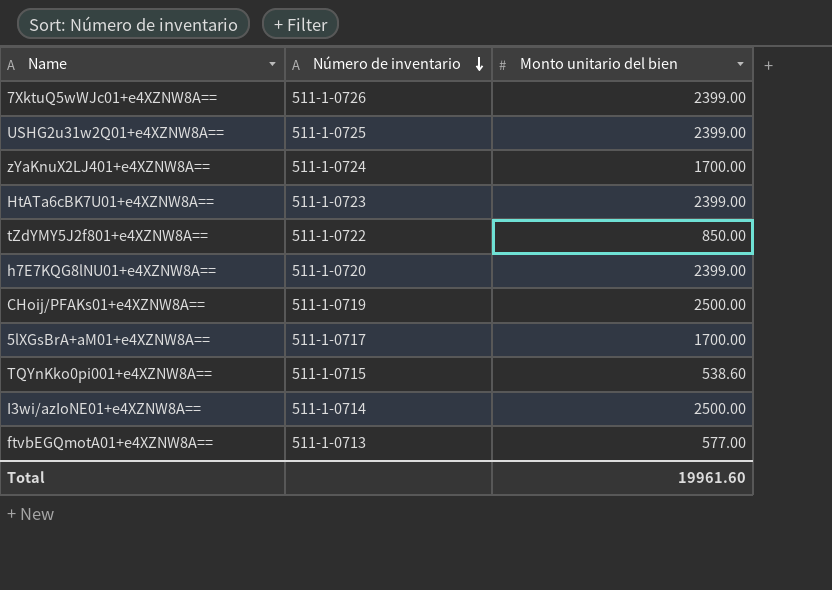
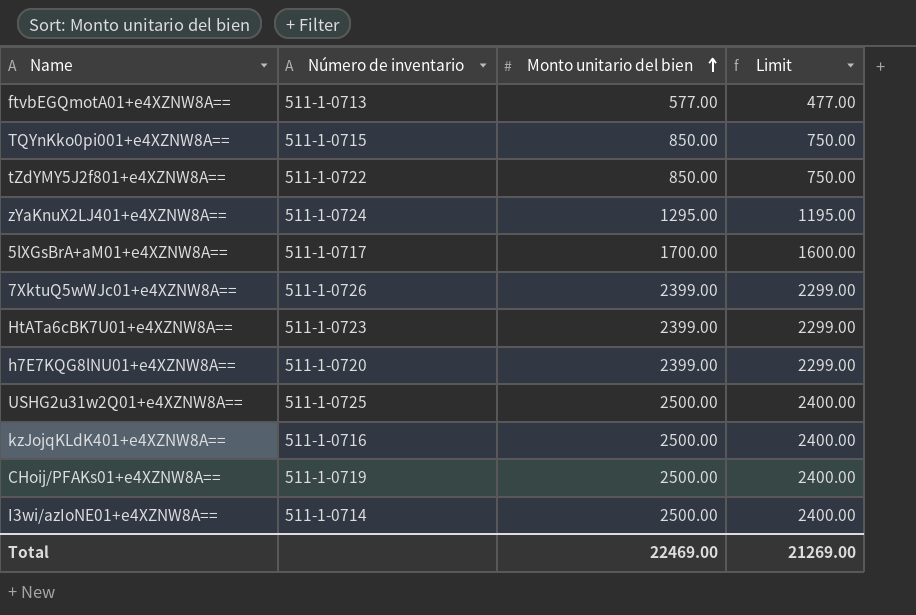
row order: Número de inventario descending -> Monto unitario del bien ascending
column Limit | formula: none -> [Monto unitario del bien] - 100
TQYnKko0pi001+e4XZNW8A== | Monto unitario del bien: 538.60 -> 850.00
zYaKnuX2LJ401+e4XZNW8A== | Monto unitario del bien: 1700.00 -> 1295.00
USHG2u31w2Q01+e4XZNW8A== | Monto unitario del bien: 2399.00 -> 2500.00
row kzJojqKLdK401+e4XZNW8A==: none -> 511-1-0716 | 2500.00 | 2400.00
Total | Monto unitario del bien: 19961.60 -> 22469.00

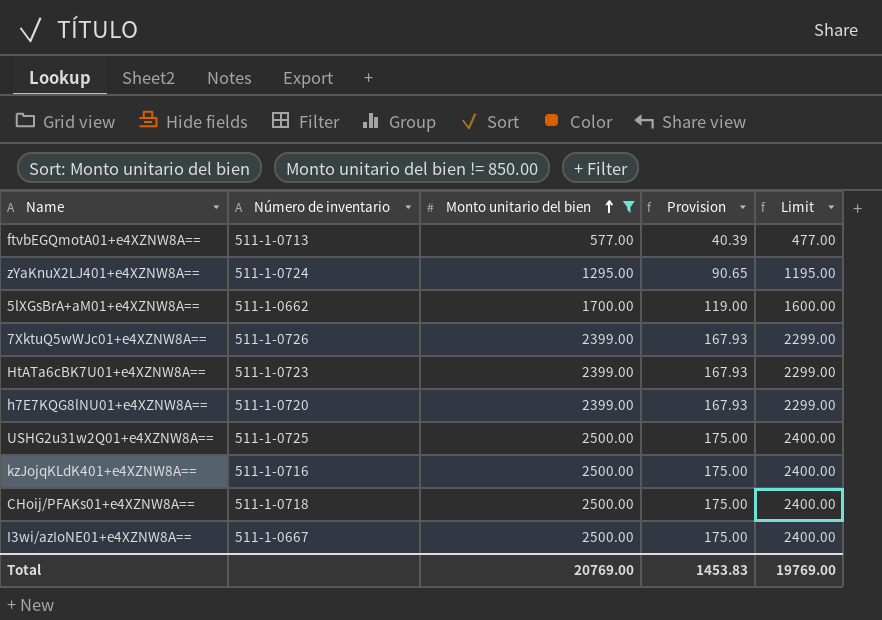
filter: none -> Monto unitario del bien != 850.00
column Provision | formula: none -> [Monto unitario del bien] * 0.07
5lXGsBrA+aM01+e4XZNW8A== | Número de inventario: 511-1-0717 -> 511-1-0662
CHoij/PFAKs01+e4XZNW8A== | Número de inventario: 511-1-0719 -> 511-1-0718
I3wi/azIoNE01+e4XZNW8A== | Número de inventario: 511-1-0714 -> 511-1-0667
Total | Monto unitario del bien: 22469.00 -> 20769.00
Total | Limit: 21269.00 -> 19769.00

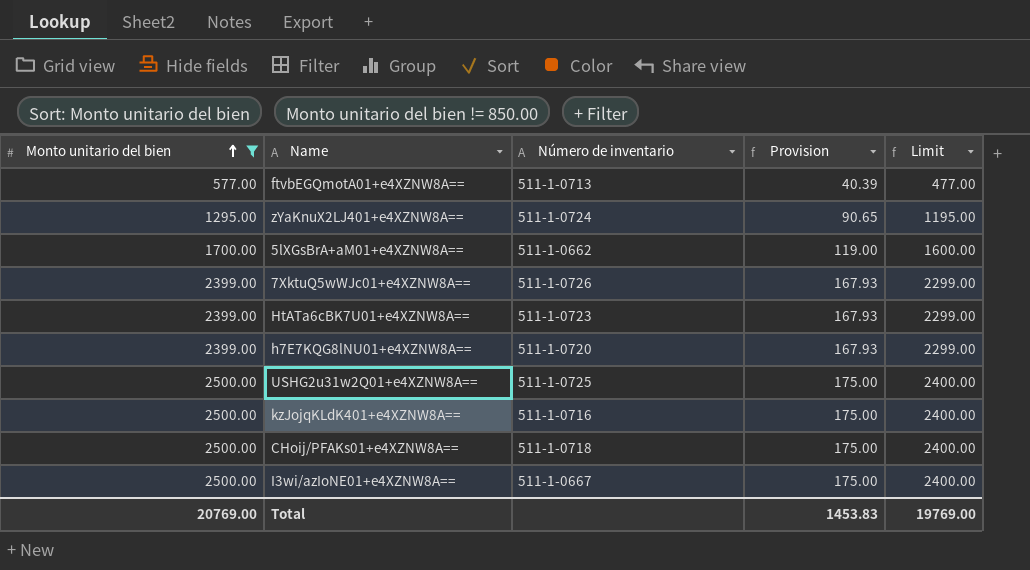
column Monto unitario del bien | position: 3 -> 1

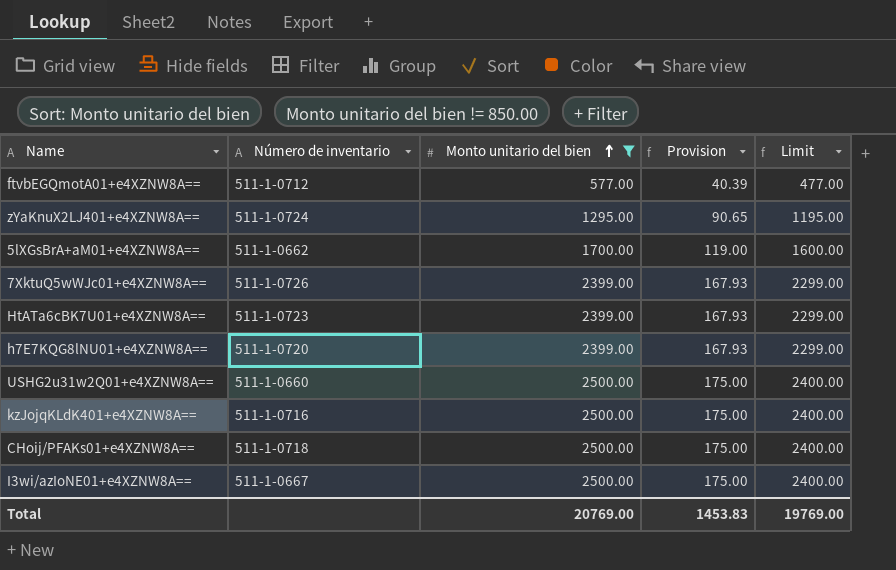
column Monto unitario del bien | position: 1 -> 3
ftvbEGQmotA01+e4XZNW8A== | Número de inventario: 511-1-0713 -> 511-1-0712
USHG2u31w2Q01+e4XZNW8A== | Número de inventario: 511-1-0725 -> 511-1-0660

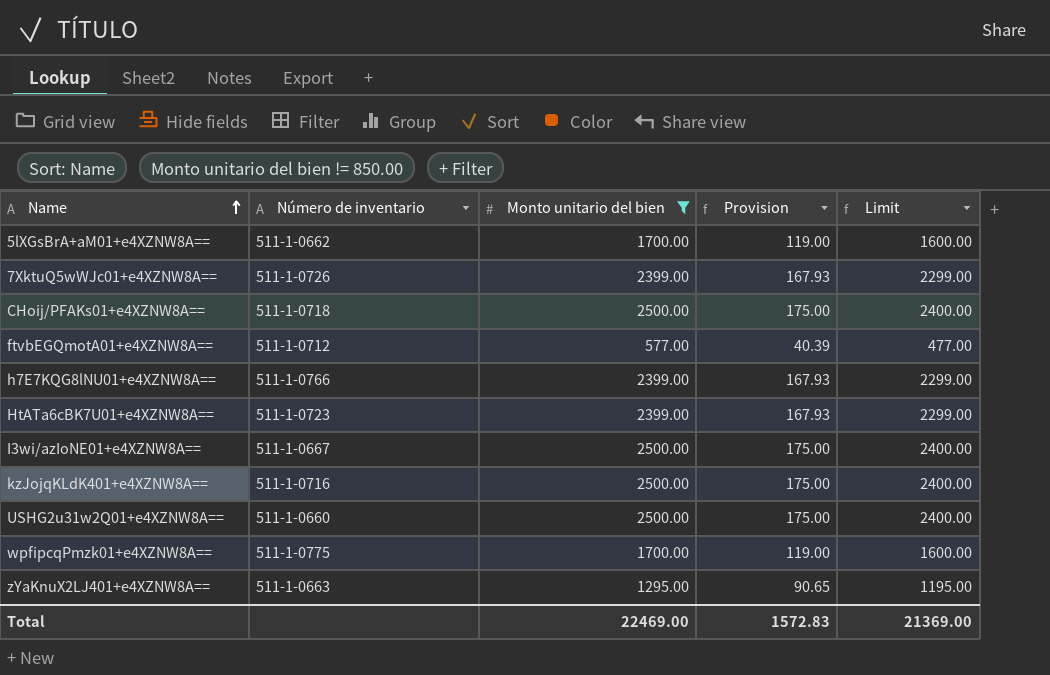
row order: Monto unitario del bien ascending -> Name ascending
h7E7KQG8lNU01+e4XZNW8A== | Número de inventario: 511-1-0720 -> 511-1-0766
row wpfipcqPmzk01+e4XZNW8A==: none -> 511-1-0775 | 1700.00 | 119.00 | 1600.00
zYaKnuX2LJ401+e4XZNW8A== | Número de inventario: 511-1-0724 -> 511-1-0663
Total | Monto unitario del bien: 20769.00 -> 22469.00
Total | Provision: 1453.83 -> 1572.83
Total | Limit: 19769.00 -> 21369.00

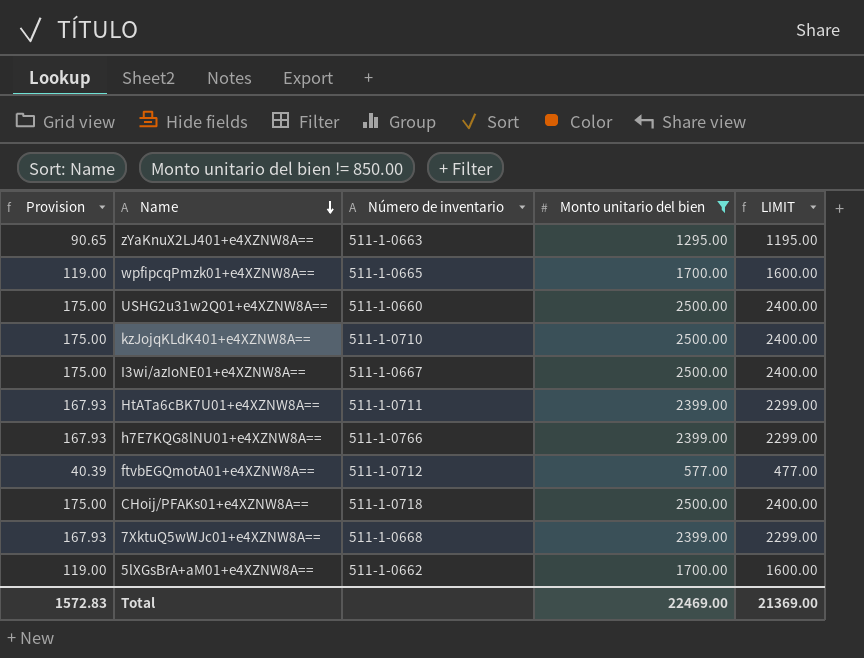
row order: Name ascending -> Name descending
column Provision | position: 4 -> 1
column name: Limit -> LIMIT
wpfipcqPmzk01+e4XZNW8A== | Número de inventario: 511-1-0775 -> 511-1-0665
kzJojqKLdK401+e4XZNW8A== | Número de inventario: 511-1-0716 -> 511-1-0710
HtATa6cBK7U01+e4XZNW8A== | Número de inventario: 511-1-0723 -> 511-1-0711
7XktuQ5wWJc01+e4XZNW8A== | Número de inventario: 511-1-0726 -> 511-1-0668

